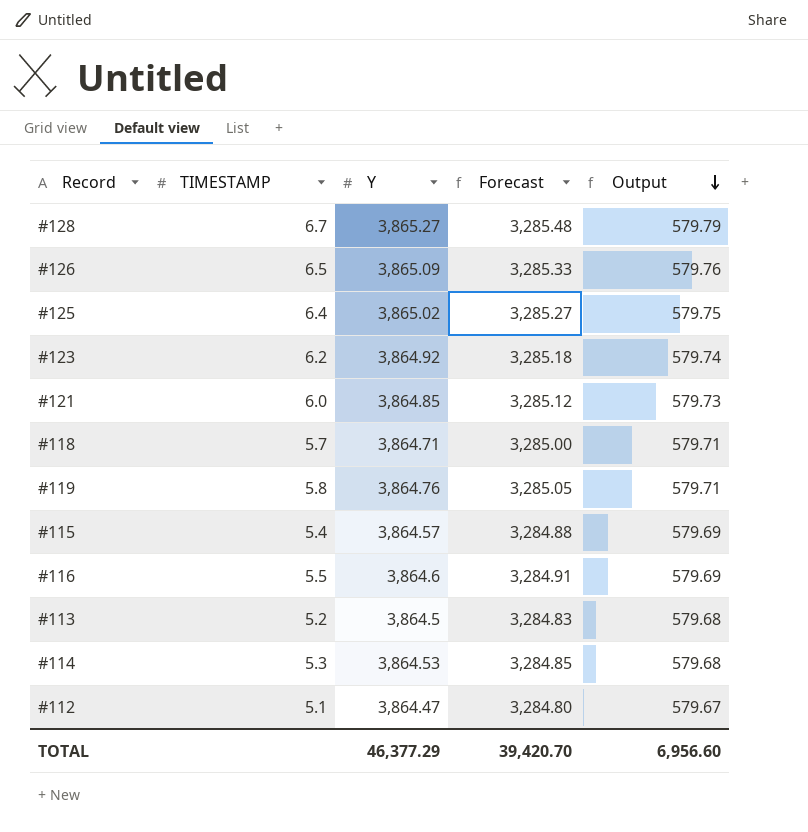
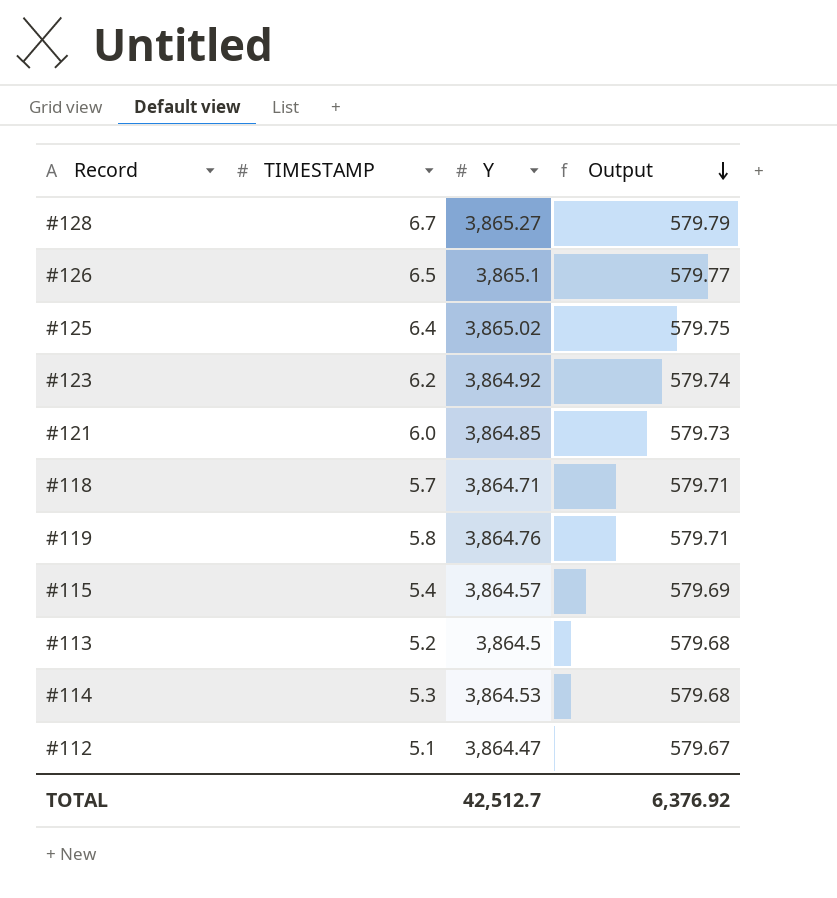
column Forecast | formula: [Y] * 0.85 -> none
row #116: 5.5 | 3,864.6 | 3,284.91 | 579.69 -> none
#126 | Y: 3,865.09 -> 3,865.1
#126 | Output: 579.76 -> 579.77
TOTAL | Y: 46,377.29 -> 42,512.7
TOTAL | Output: 6,956.60 -> 6,376.92

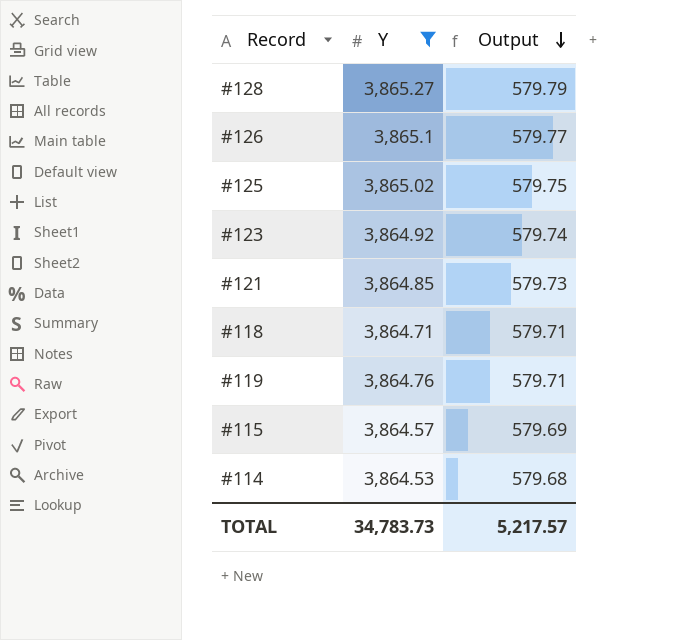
filter: none -> Y >= 3,864.53
column TIMESTAMP | position: 2 -> none
TOTAL | Y: 42,512.7 -> 34,783.73
TOTAL | Output: 6,376.92 -> 5,217.57

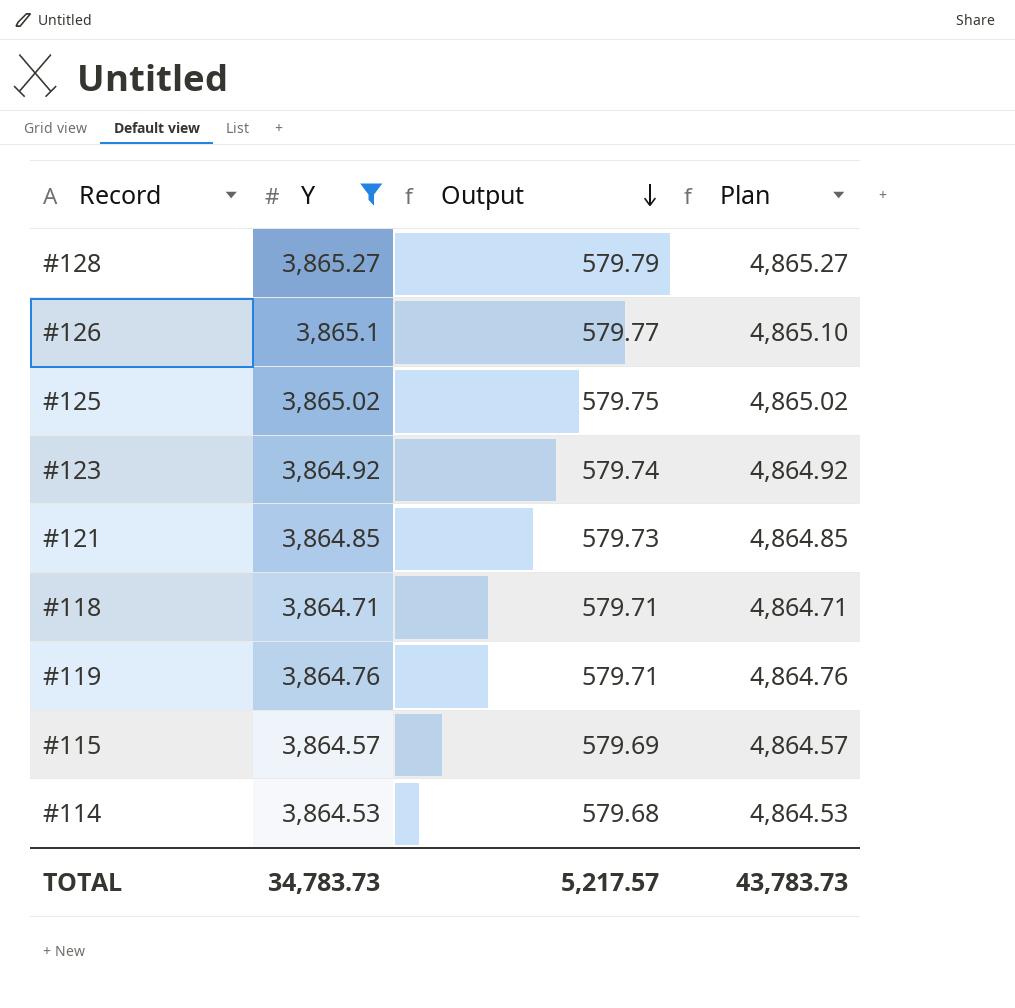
column Plan | formula: none -> [Y] + 1000

